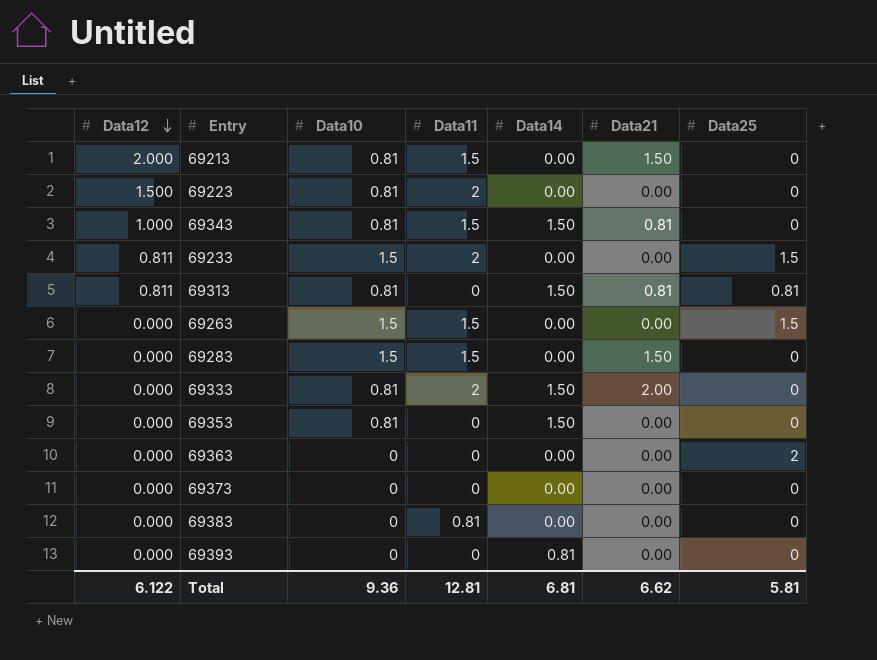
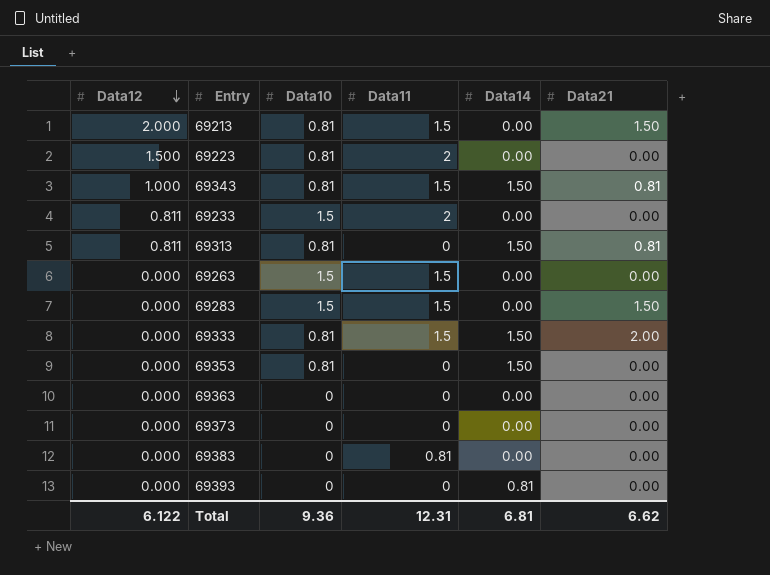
column Data25 | position: 7 -> none
69333 | Data11: 2 -> 1.5
Total | Data11: 12.81 -> 12.31

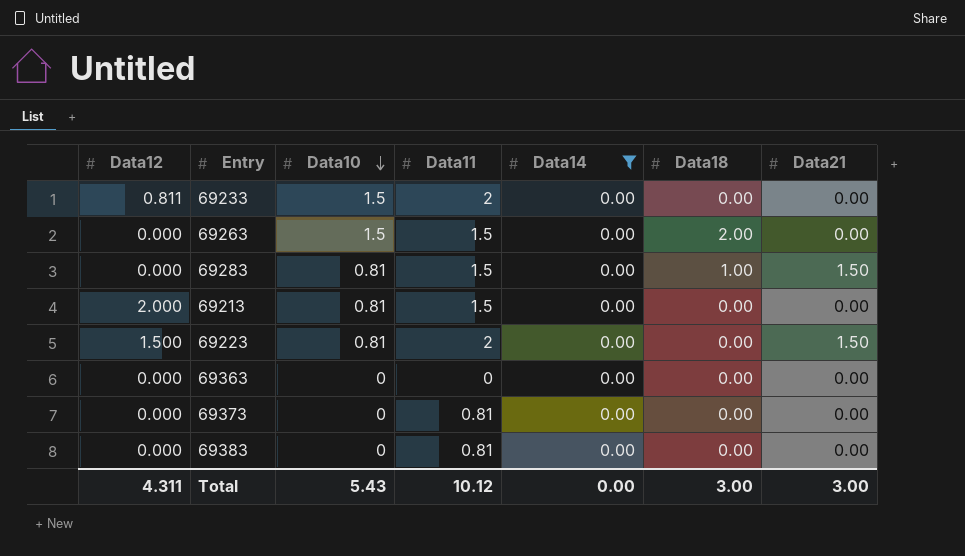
filter: none -> Data14 = 0.00
row order: Data12 descending -> Data10 descending
column Data18 | position: none -> 6
69283 | Data10: 1.5 -> 0.81
69213 | Data21: 1.50 -> 0.00
69223 | Data21: 0.00 -> 1.50
69373 | Data11: 0 -> 0.81
Total | Data12: 6.122 -> 4.311
Total | Data10: 9.36 -> 5.43
Total | Data11: 12.31 -> 10.12
Total | Data14: 6.81 -> 0.00
Total | Data21: 6.62 -> 3.00

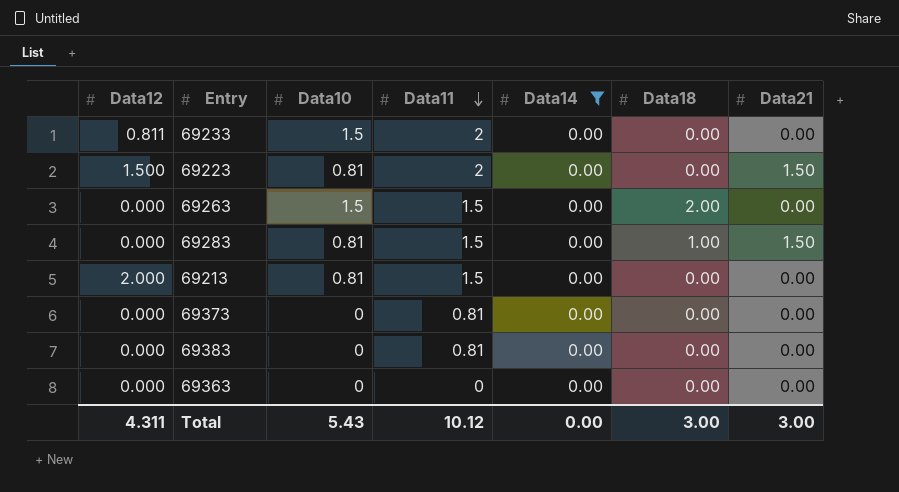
row order: Data10 descending -> Data11 descending

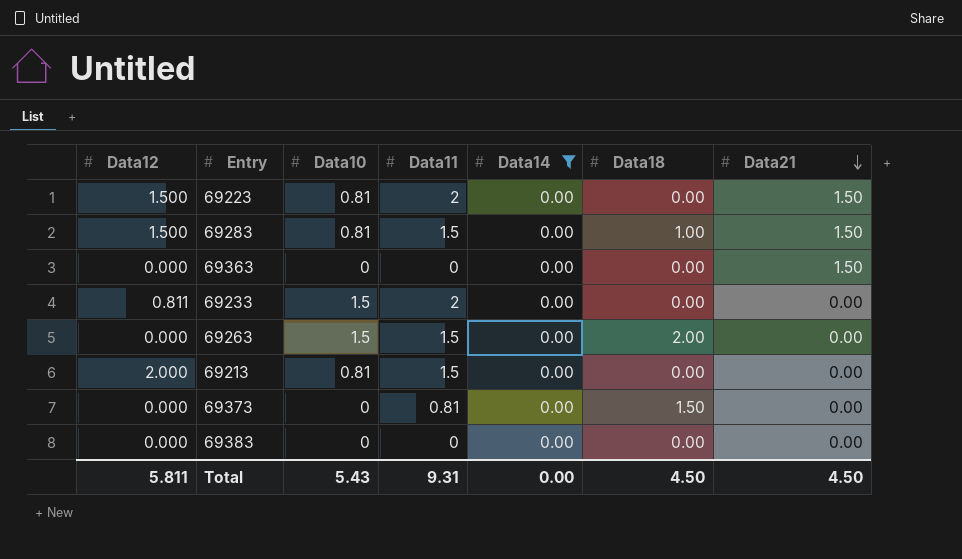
row order: Data11 descending -> Data21 descending
69283 | Data12: 0.000 -> 1.500
69363 | Data21: 0.00 -> 1.50
69373 | Data18: 0.00 -> 1.50
69383 | Data11: 0.81 -> 0
Total | Data12: 4.311 -> 5.811
Total | Data11: 10.12 -> 9.31
Total | Data18: 3.00 -> 4.50
Total | Data21: 3.00 -> 4.50

